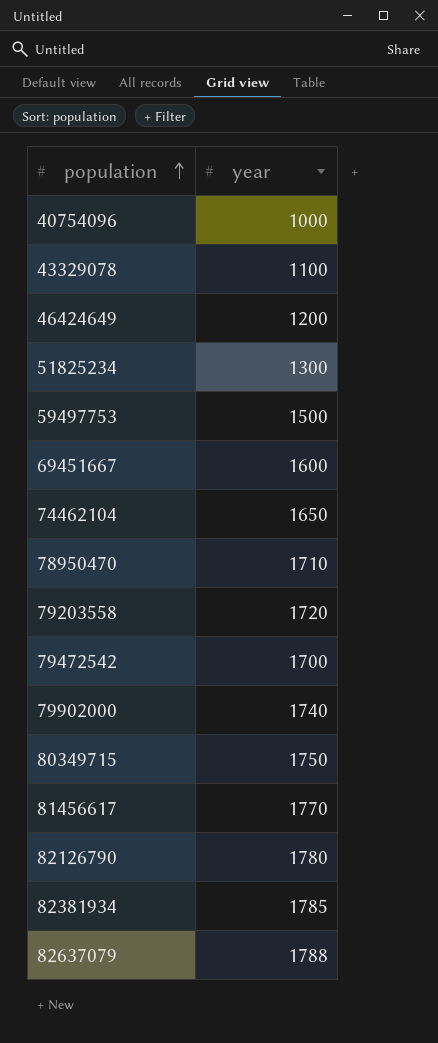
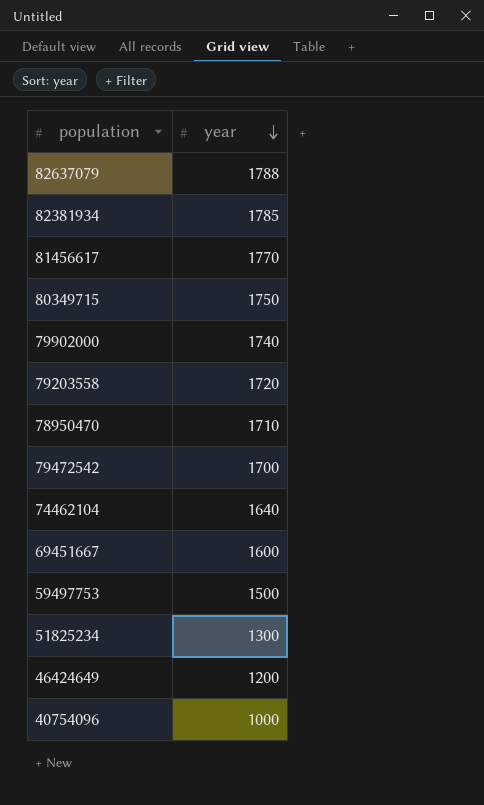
row order: population ascending -> year descending
row 43329078: 1100 -> none
row 82126790: 1780 -> none
74462104 | year: 1650 -> 1640

